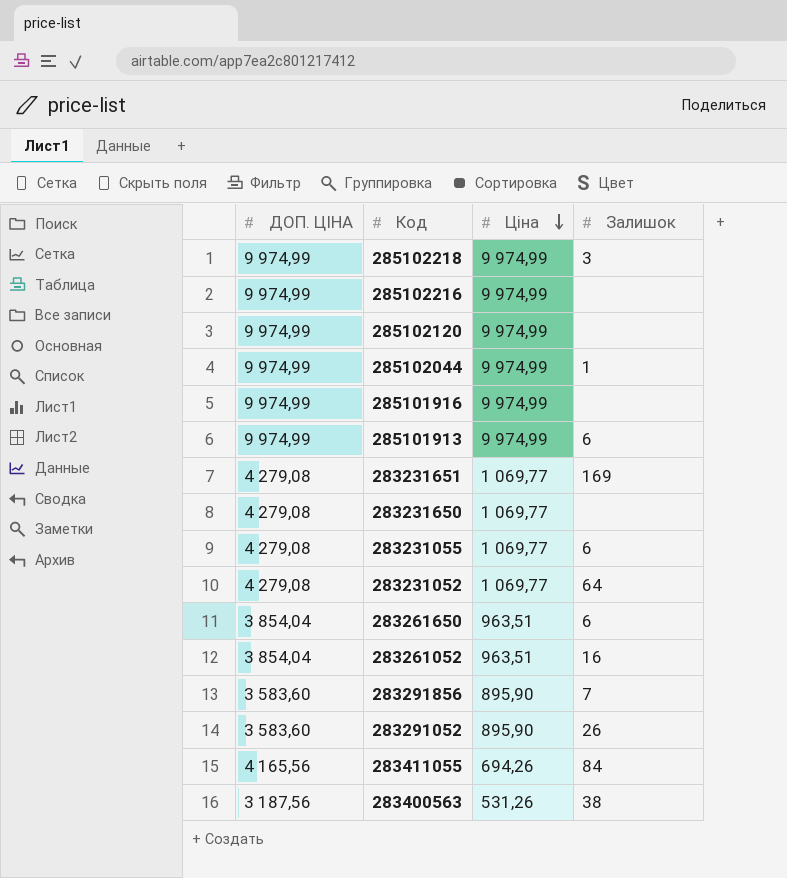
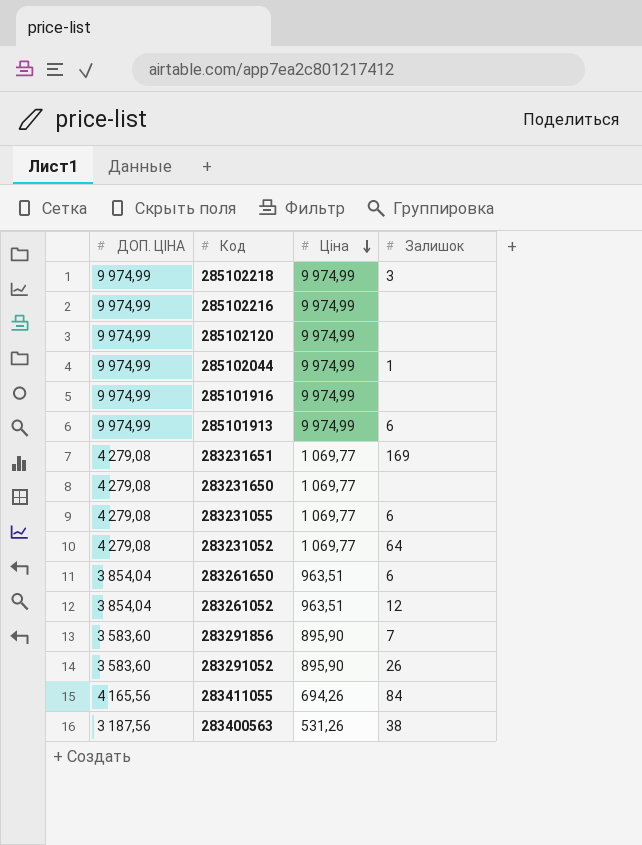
283261052 | Залишок: 16 -> 12

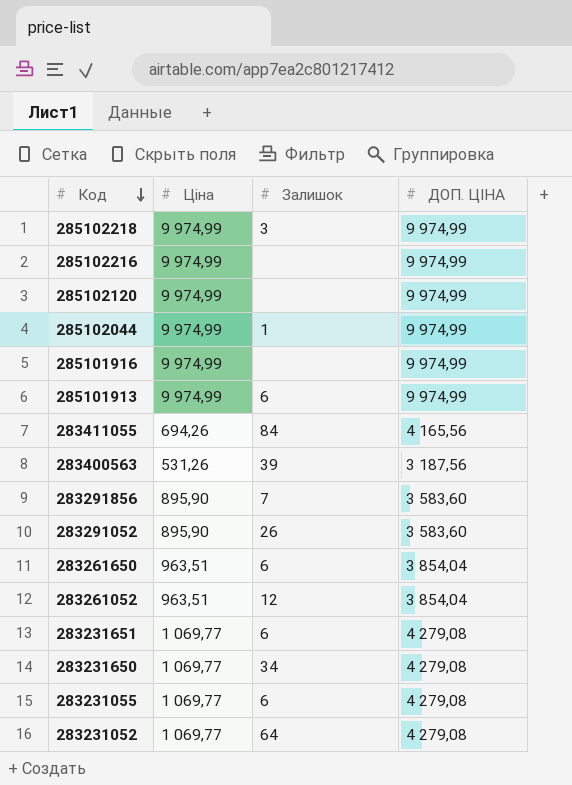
row order: Ціна descending -> Код descending
column ДОП. ЦІНА | position: 1 -> 4
283400563 | Залишок: 38 -> 39
283231651 | Залишок: 169 -> 6
283231650 | Залишок: none -> 34

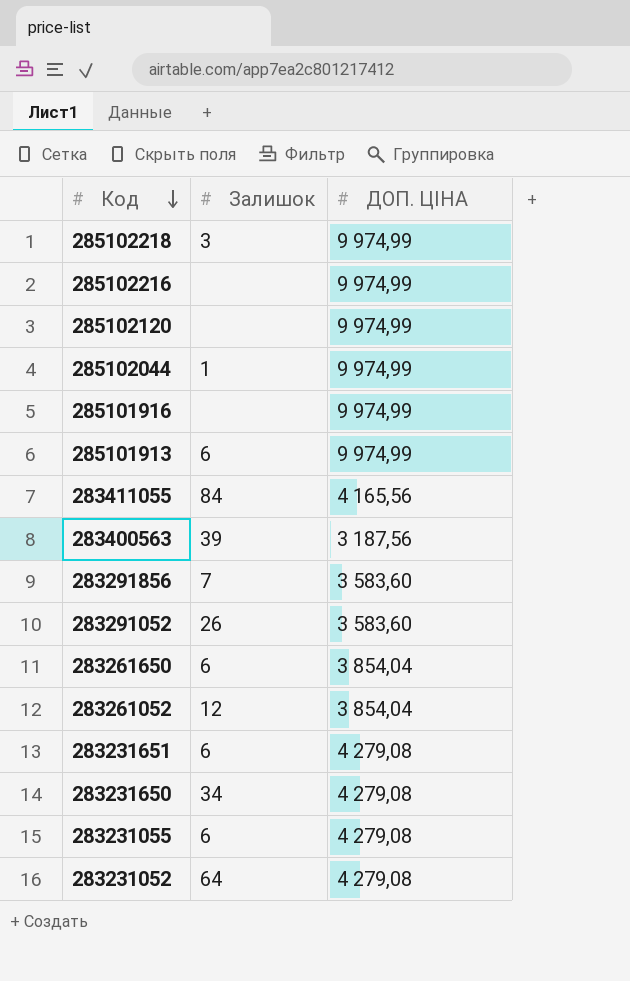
column Ціна | position: 2 -> none

